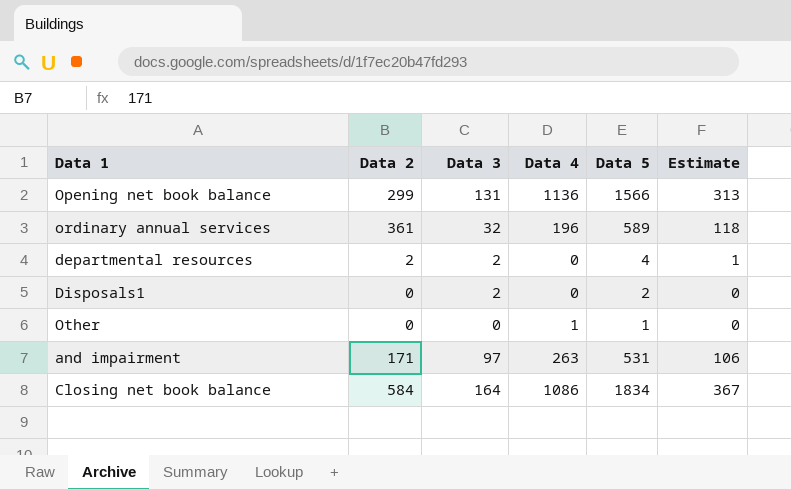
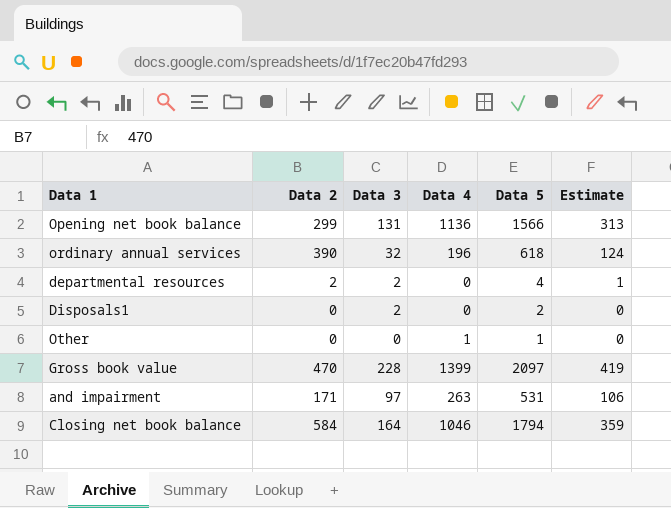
ordinary annual services | Data 2: 361 -> 390
ordinary annual services | Data 5: 589 -> 618
ordinary annual services | Estimate: 118 -> 124
row Gross book value: none -> 470 | 228 | 1399 | 2097 | 419
Closing net book balance | Data 4: 1086 -> 1046
Closing net book balance | Data 5: 1834 -> 1794
Closing net book balance | Estimate: 367 -> 359

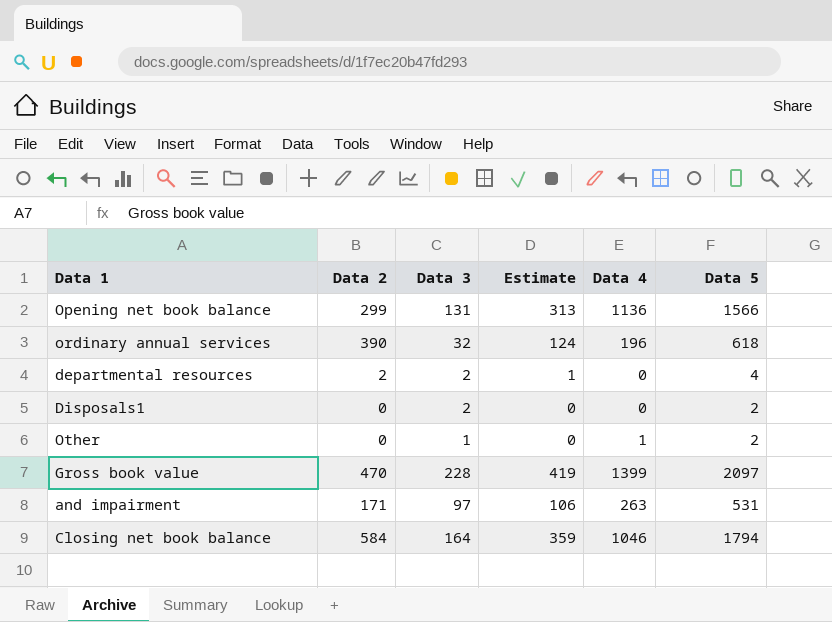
column Estimate | position: 6 -> 4
Other | Data 3: 0 -> 1
Other | Data 5: 1 -> 2

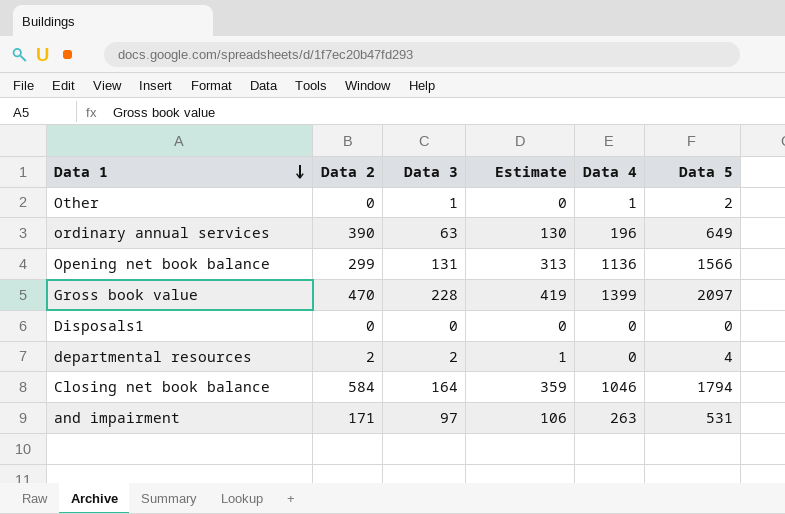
row order: none -> Data 1 descending
ordinary annual services | Data 3: 32 -> 63
ordinary annual services | Estimate: 124 -> 130
ordinary annual services | Data 5: 618 -> 649
Disposals1 | Data 3: 2 -> 0
Disposals1 | Data 5: 2 -> 0

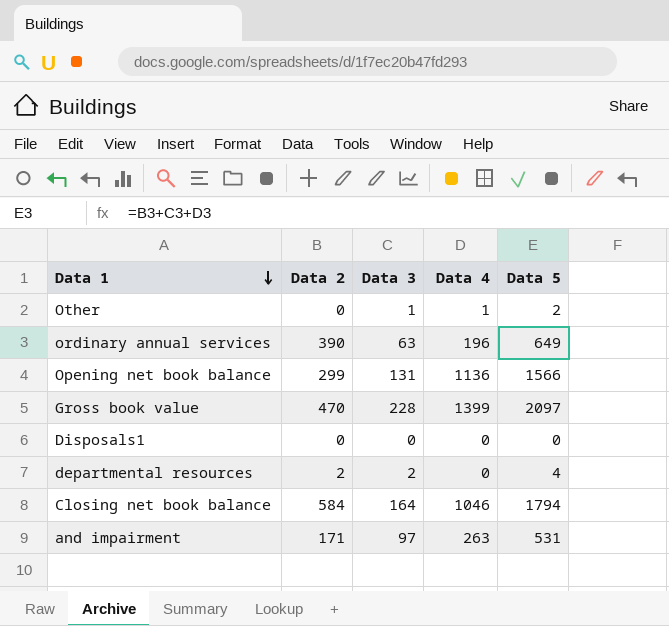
column Estimate | formula: [Data 5] * 0.2 -> none

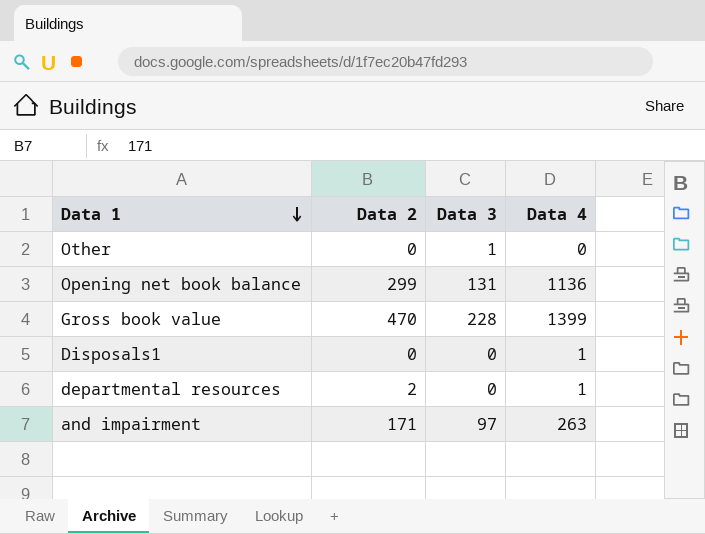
column Data 5 | formula: [Data 2] + [Data 3] + [Data 4] -> none
row ordinary annual services: 390 | 63 | 196 | 649 -> none
row Closing net book balance: 584 | 164 | 1046 | 1794 -> none
Other | Data 4: 1 -> 0
Disposals1 | Data 4: 0 -> 1
departmental resources | Data 3: 2 -> 0
departmental resources | Data 4: 0 -> 1

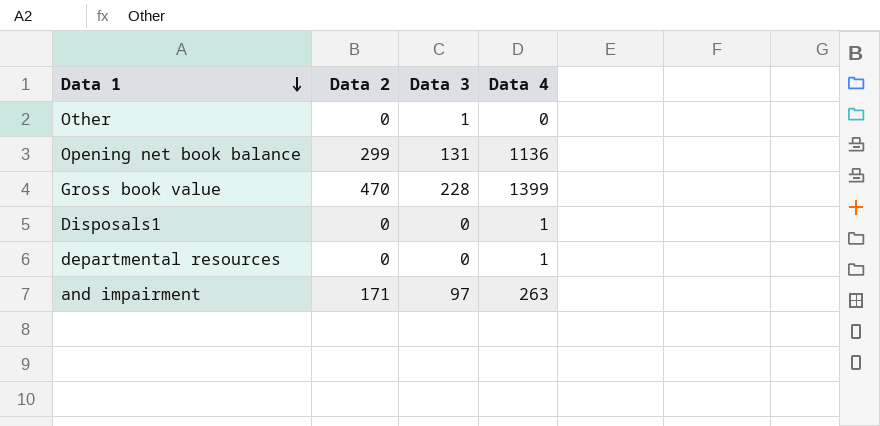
departmental resources | Data 2: 2 -> 0

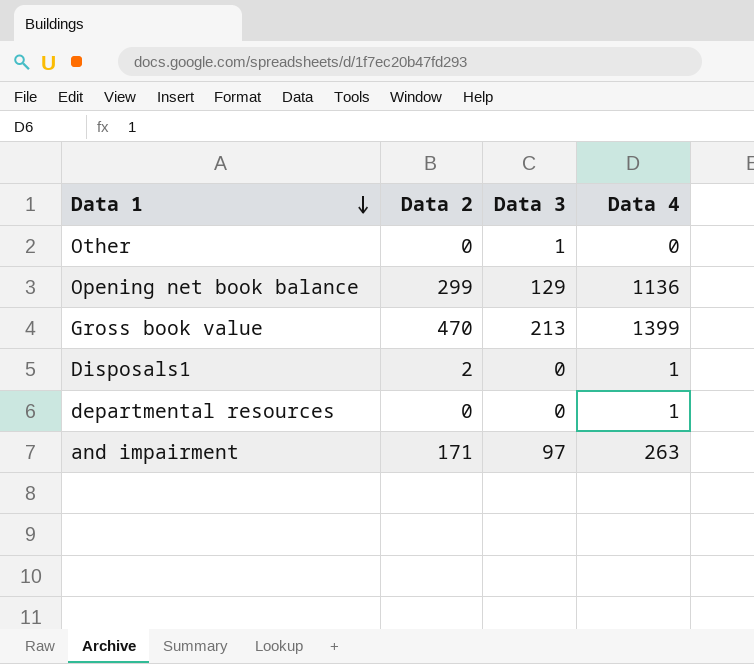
Opening net book balance | Data 3: 131 -> 129
Gross book value | Data 3: 228 -> 213
Disposals1 | Data 2: 0 -> 2

